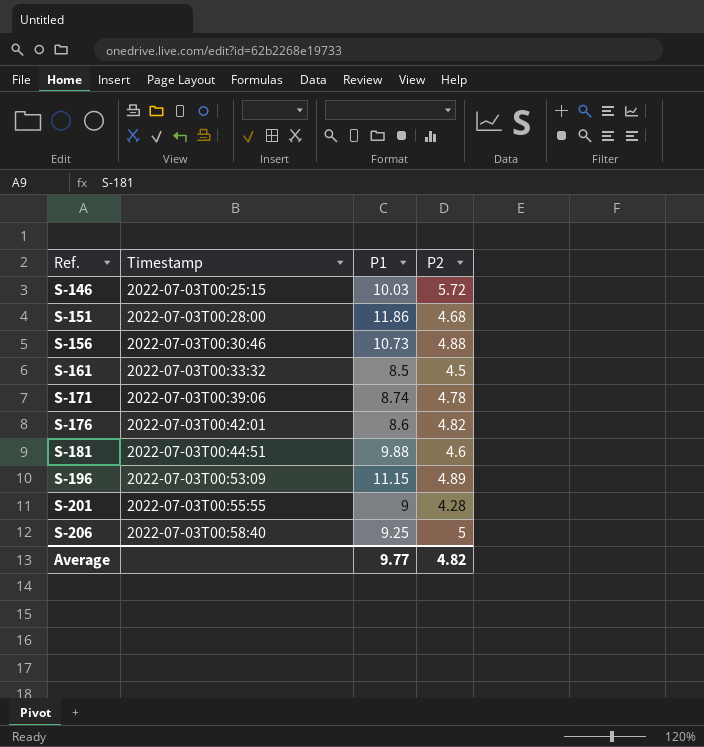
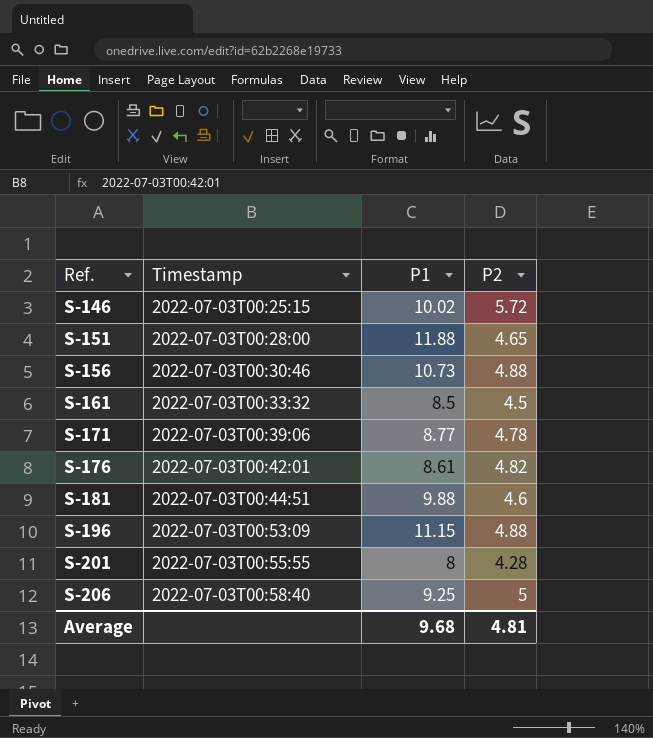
S-146 | P1: 10.03 -> 10.02
S-151 | P1: 11.86 -> 11.88
S-151 | P2: 4.68 -> 4.65
S-171 | P1: 8.74 -> 8.77
S-176 | P1: 8.6 -> 8.61
S-196 | P2: 4.89 -> 4.88
S-201 | P1: 9 -> 8
Average | P1: 9.77 -> 9.68
Average | P2: 4.82 -> 4.81

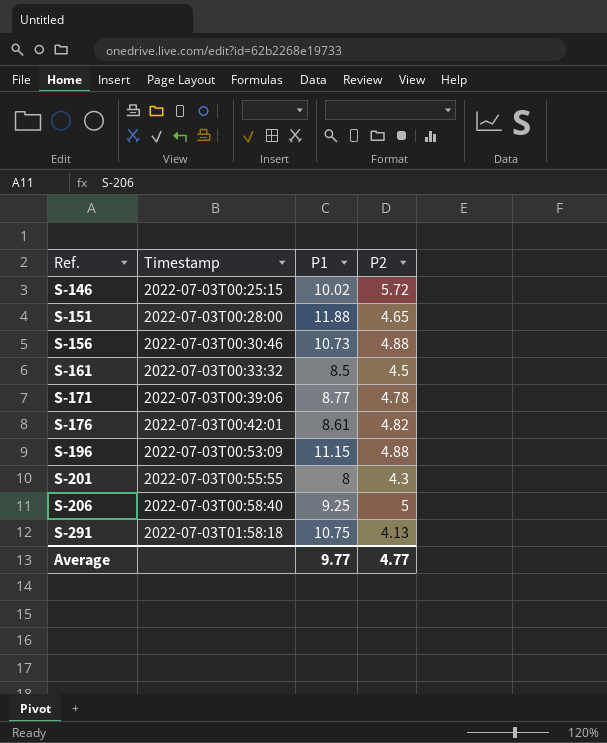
row S-181: 2022-07-03T00:44:51 | 9.88 | 4.6 -> none
S-201 | P2: 4.28 -> 4.3
row S-291: none -> 2022-07-03T01:58:18 | 10.75 | 4.13
Average | P1: 9.68 -> 9.77
Average | P2: 4.81 -> 4.77

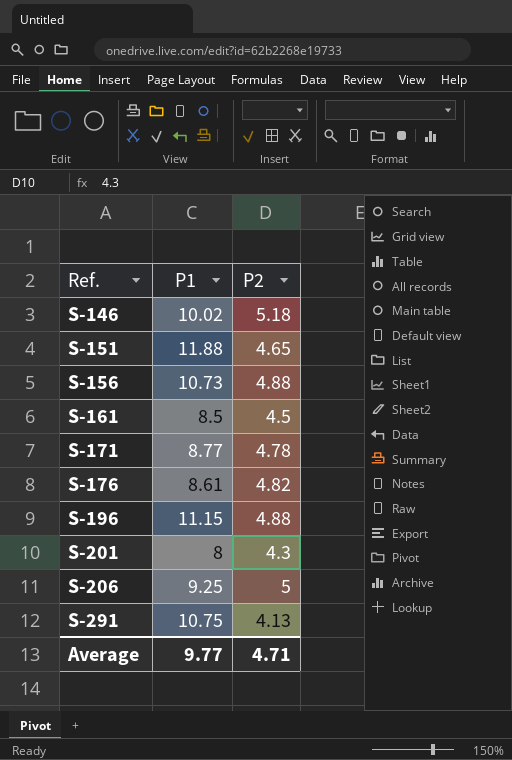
column Timestamp | position: 2 -> none
S-146 | P2: 5.72 -> 5.18
Average | P2: 4.77 -> 4.71

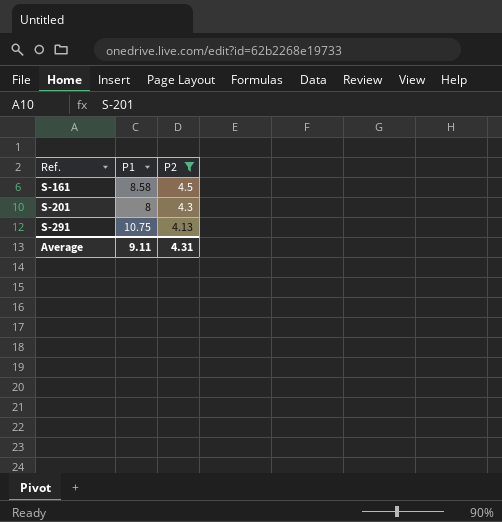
filter: none -> P2 <= 4.5
S-161 | P1: 8.5 -> 8.58
Average | P1: 9.77 -> 9.11
Average | P2: 4.71 -> 4.31

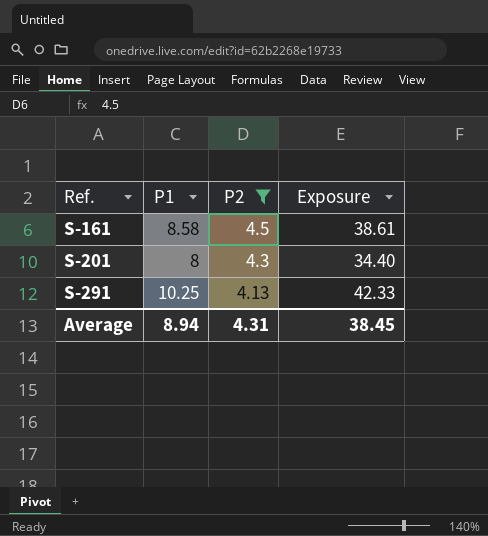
column Exposure | formula: none -> [P1] * [P2]
S-291 | P1: 10.75 -> 10.25
Average | P1: 9.11 -> 8.94

